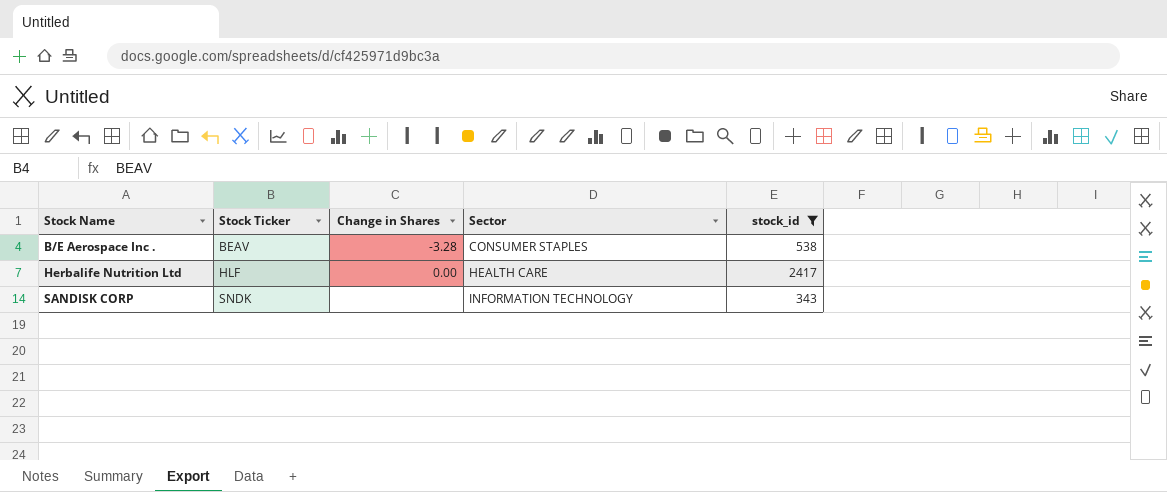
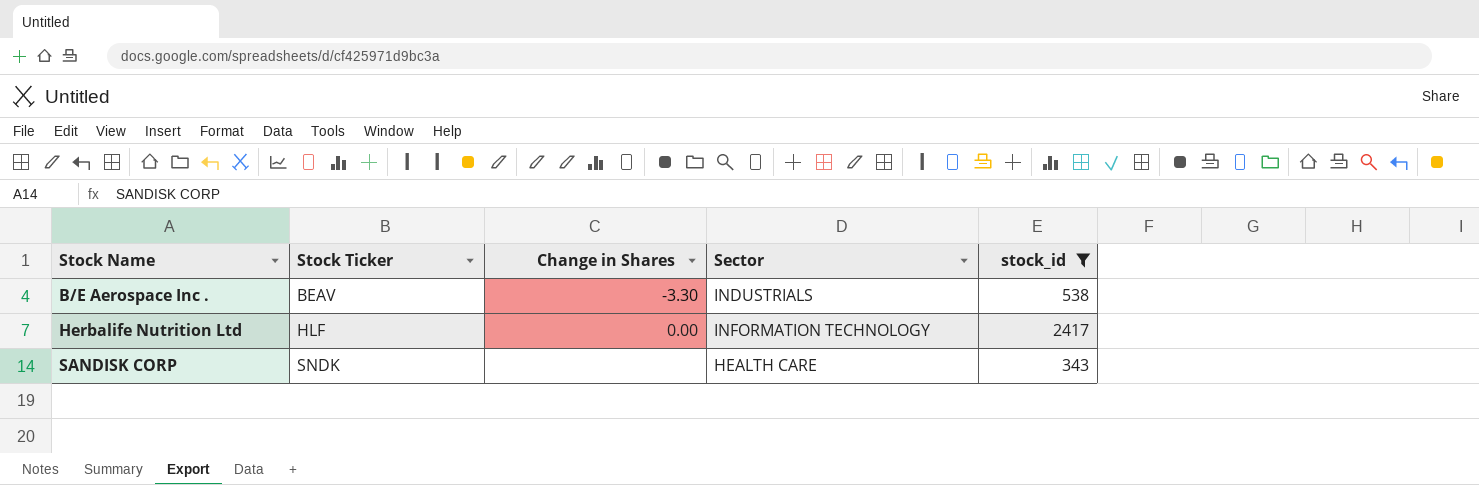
B/E Aerospace Inc . | Change in Shares: -3.28 -> -3.30
B/E Aerospace Inc . | Sector: CONSUMER STAPLES -> INDUSTRIALS
Herbalife Nutrition Ltd | Sector: HEALTH CARE -> INFORMATION TECHNOLOGY
SANDISK CORP | Sector: INFORMATION TECHNOLOGY -> HEALTH CARE

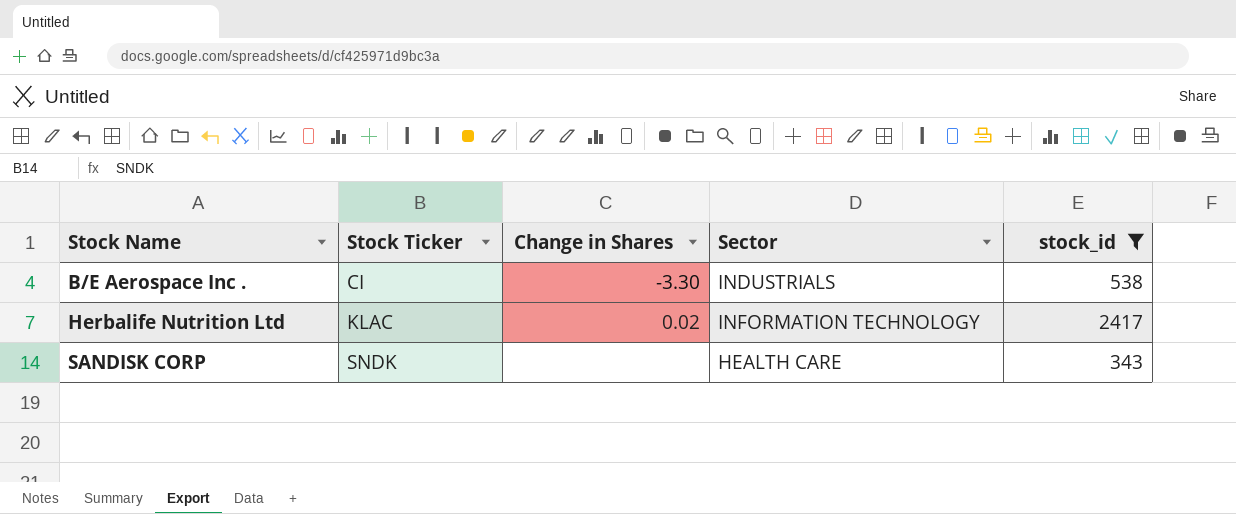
B/E Aerospace Inc . | Stock Ticker: BEAV -> CI
Herbalife Nutrition Ltd | Stock Ticker: HLF -> KLAC
Herbalife Nutrition Ltd | Change in Shares: 0.00 -> 0.02

